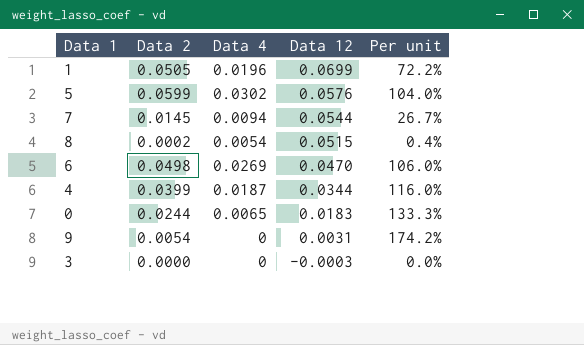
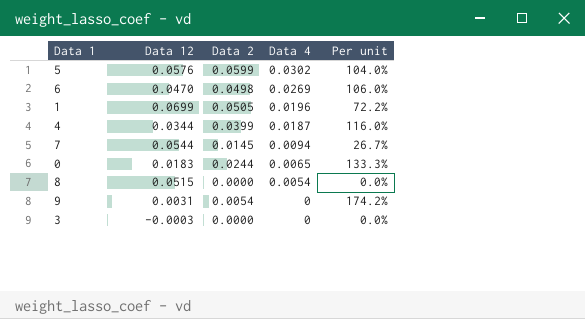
row order: Data 12 descending -> Data 4 descending
column Data 12 | position: 4 -> 2
8 | Data 2: 0.0002 -> 0.0000
8 | Per unit: 0.4% -> 0.0%

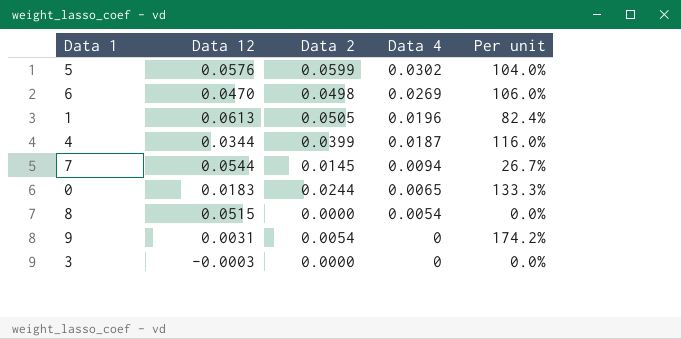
1 | Data 12: 0.0699 -> 0.0613
1 | Per unit: 72.2% -> 82.4%

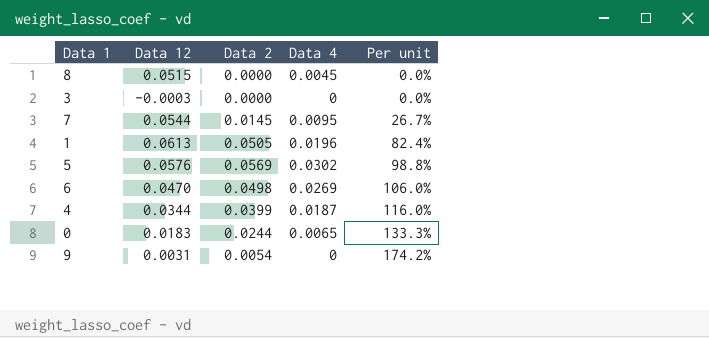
row order: Data 4 descending -> Per unit ascending
8 | Data 4: 0.0054 -> 0.0045
7 | Data 4: 0.0094 -> 0.0095
5 | Data 2: 0.0599 -> 0.0569
5 | Per unit: 104.0% -> 98.8%

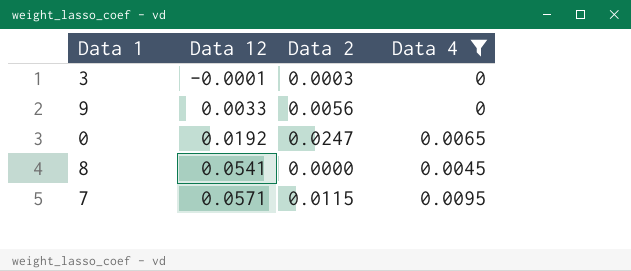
filter: none -> Data 4 <= 0.0095
row order: Per unit ascending -> Data 12 ascending
column Per unit | formula: [Data 2] / [Data 12] -> none
3 | Data 12: -0.0003 -> -0.0001
3 | Data 2: 0.0000 -> 0.0003
9 | Data 12: 0.0031 -> 0.0033
9 | Data 2: 0.0054 -> 0.0056
0 | Data 12: 0.0183 -> 0.0192
0 | Data 2: 0.0244 -> 0.0247
8 | Data 12: 0.0515 -> 0.0541
7 | Data 12: 0.0544 -> 0.0571
7 | Data 2: 0.0145 -> 0.0115

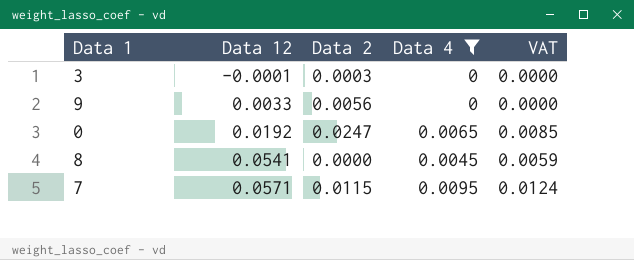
column VAT | formula: none -> [Data 4] * 1.3

